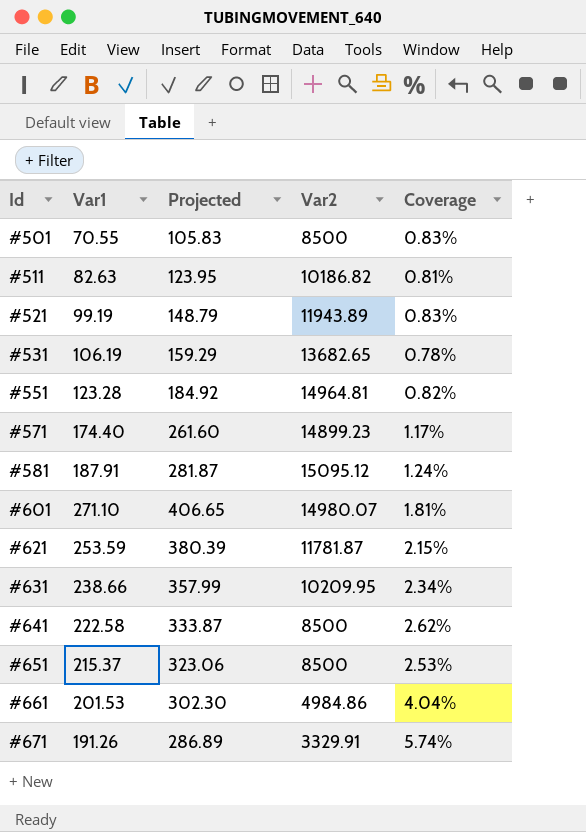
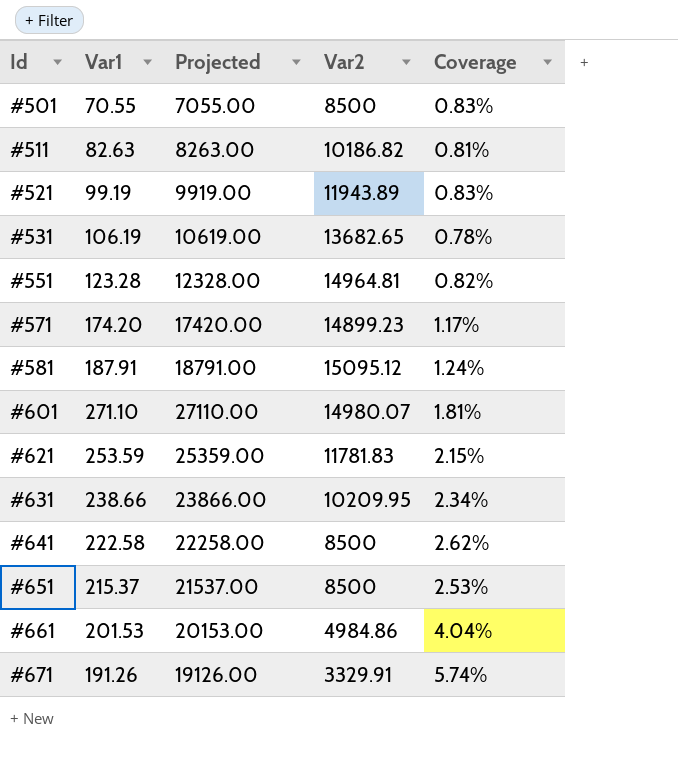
column Projected | formula: [Var1] * 1.5 -> [Var1] * 100
#571 | Var1: 174.40 -> 174.20
#621 | Var2: 11781.87 -> 11781.83

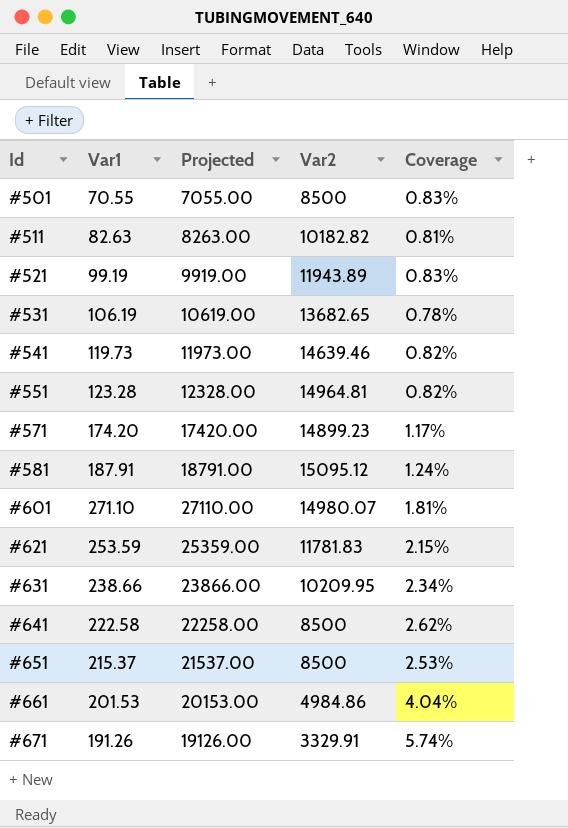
#511 | Var2: 10186.82 -> 10182.82
row #541: none -> 119.73 | 11973.00 | 14639.46 | 0.82%

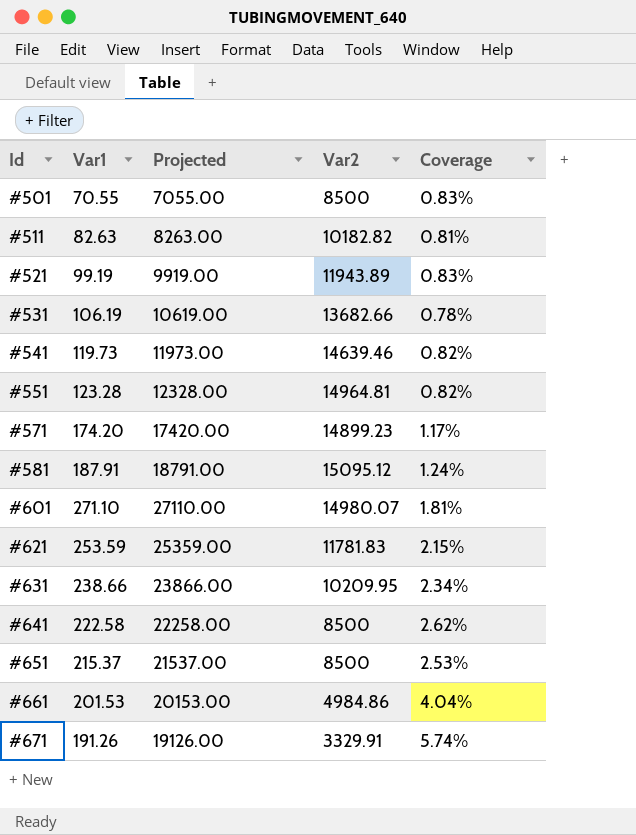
#531 | Var2: 13682.65 -> 13682.66

